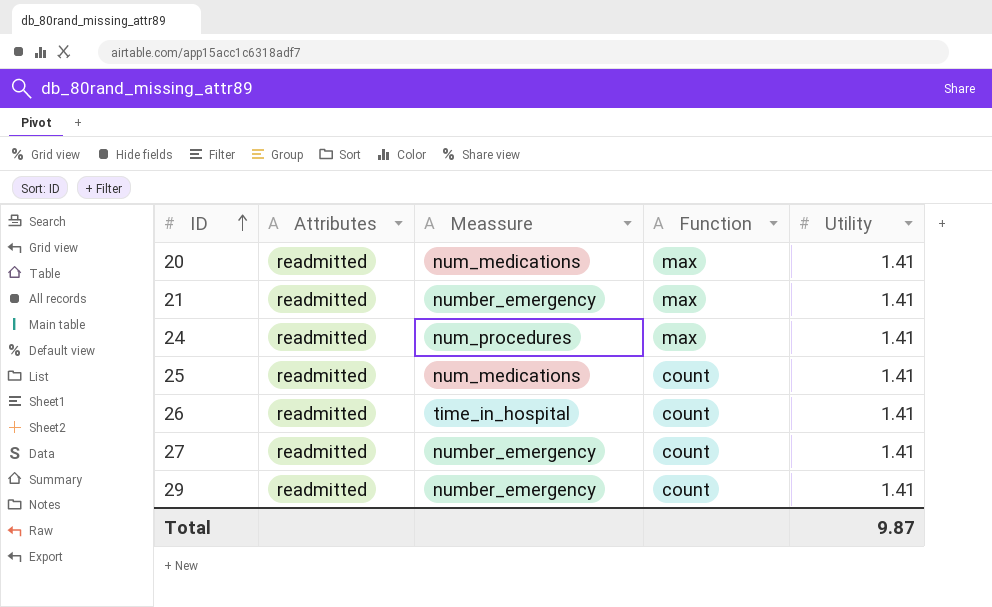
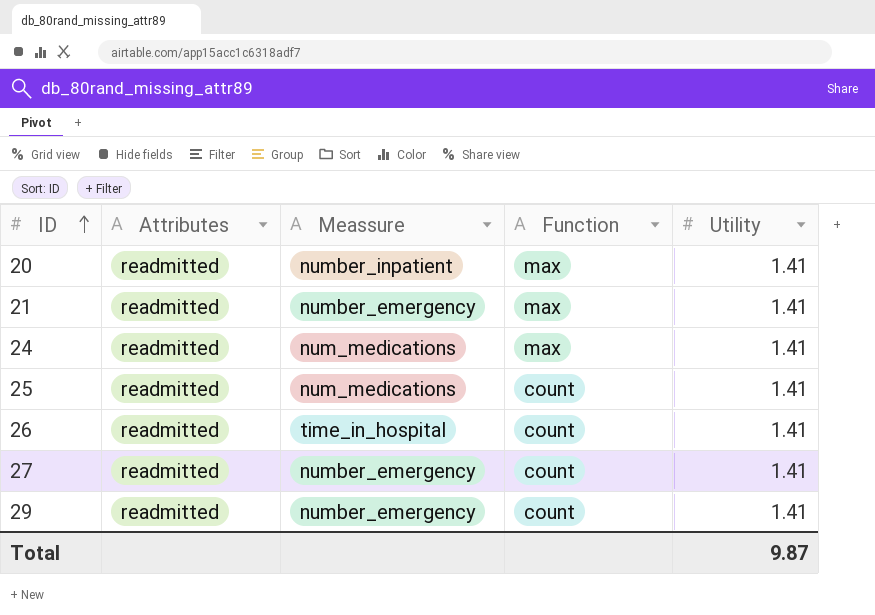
20 | Meassure: num_medications -> number_inpatient
24 | Meassure: num_procedures -> num_medications

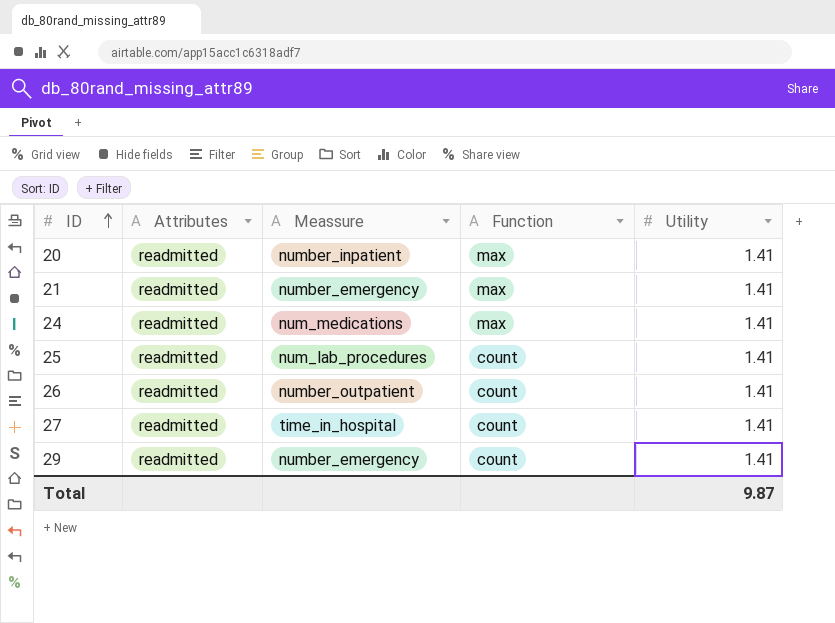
25 | Meassure: num_medications -> num_lab_procedures
26 | Meassure: time_in_hospital -> number_outpatient
27 | Meassure: number_emergency -> time_in_hospital

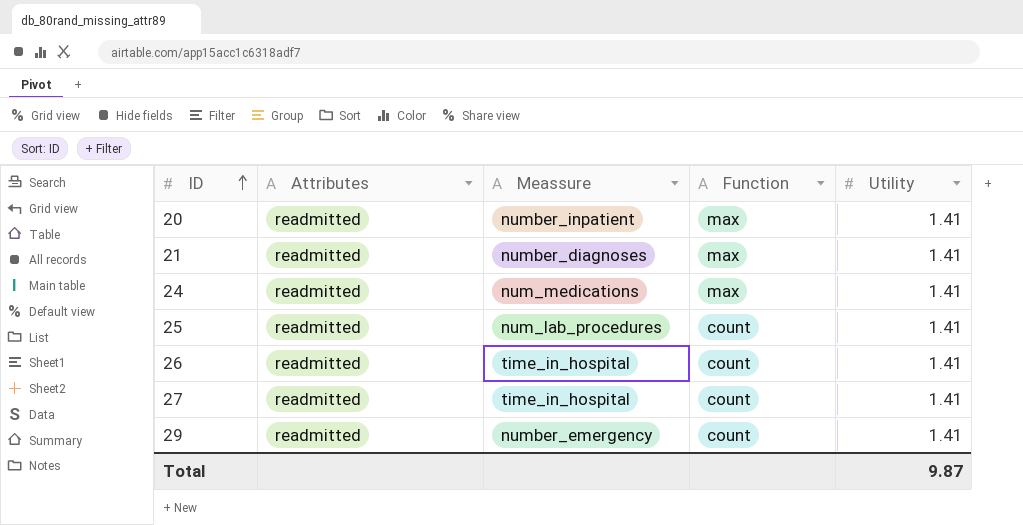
21 | Meassure: number_emergency -> number_diagnoses
26 | Meassure: number_outpatient -> time_in_hospital

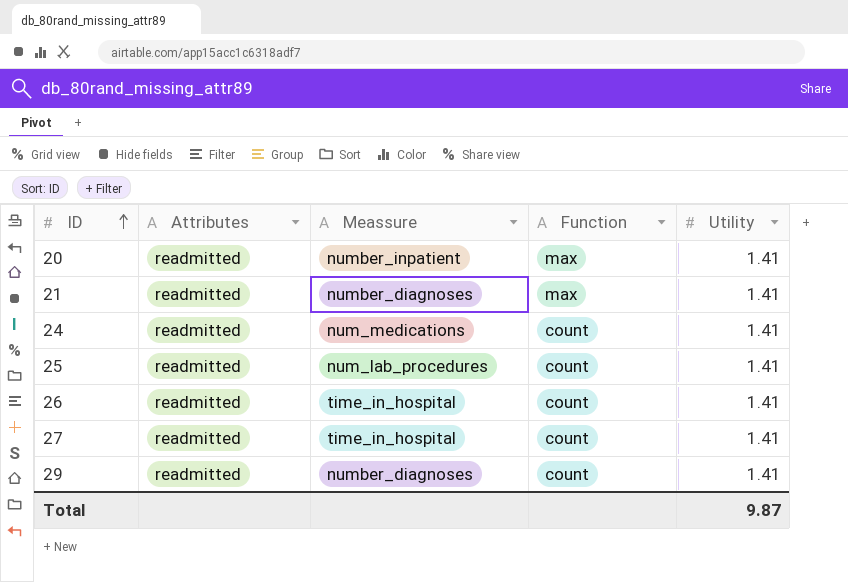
24 | Function: max -> count
29 | Meassure: number_emergency -> number_diagnoses

